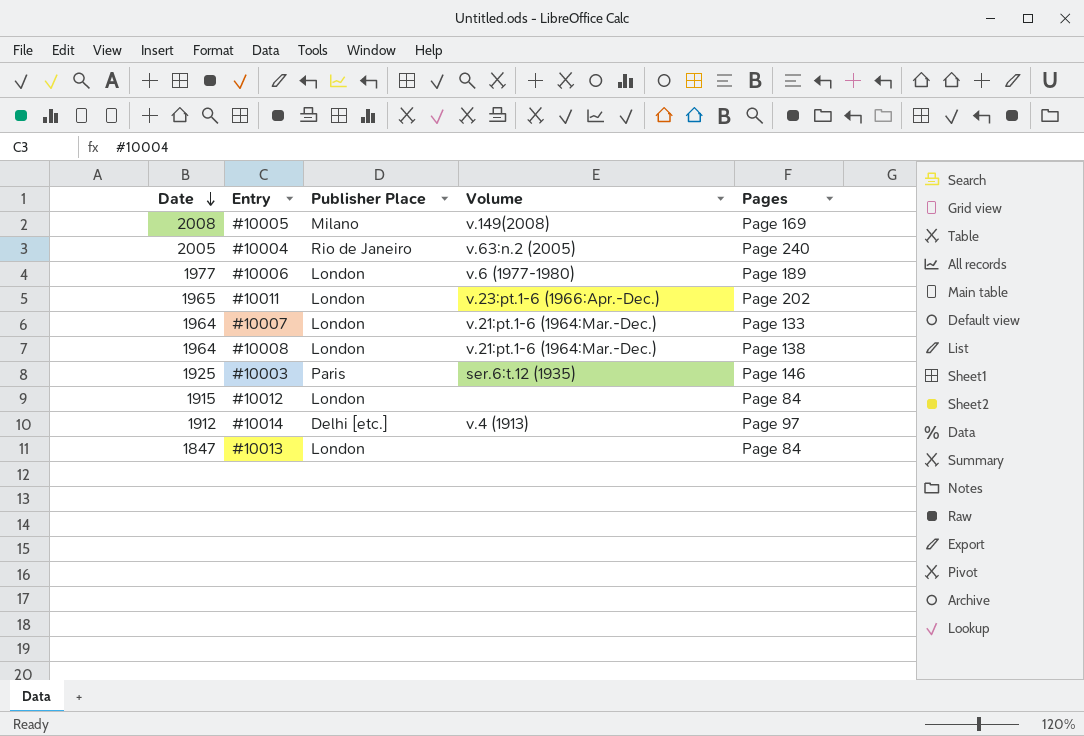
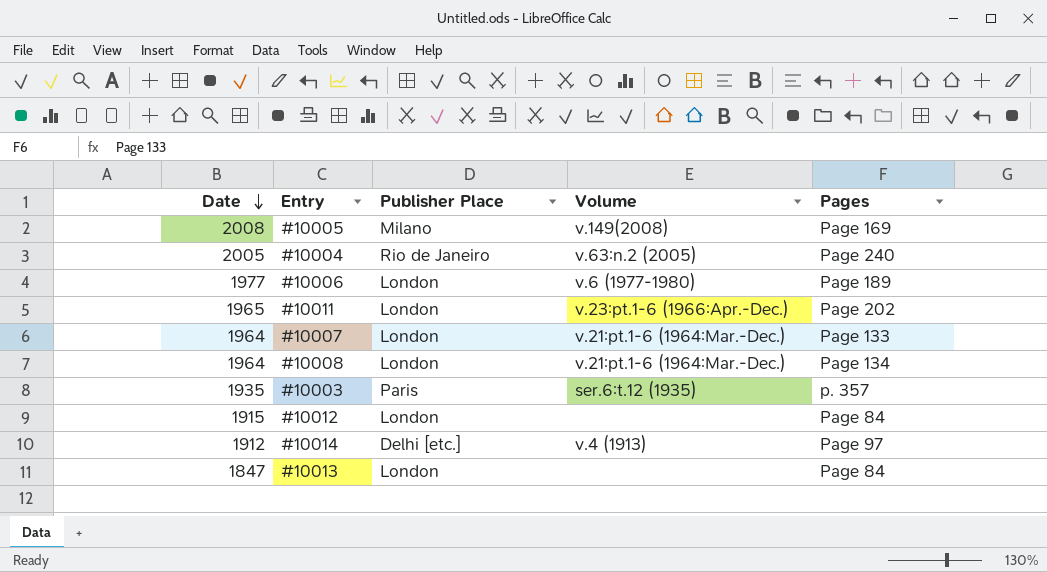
#10008 | Pages: Page 138 -> Page 134
#10003 | Date: 1925 -> 1935
#10003 | Pages: Page 146 -> p. 357

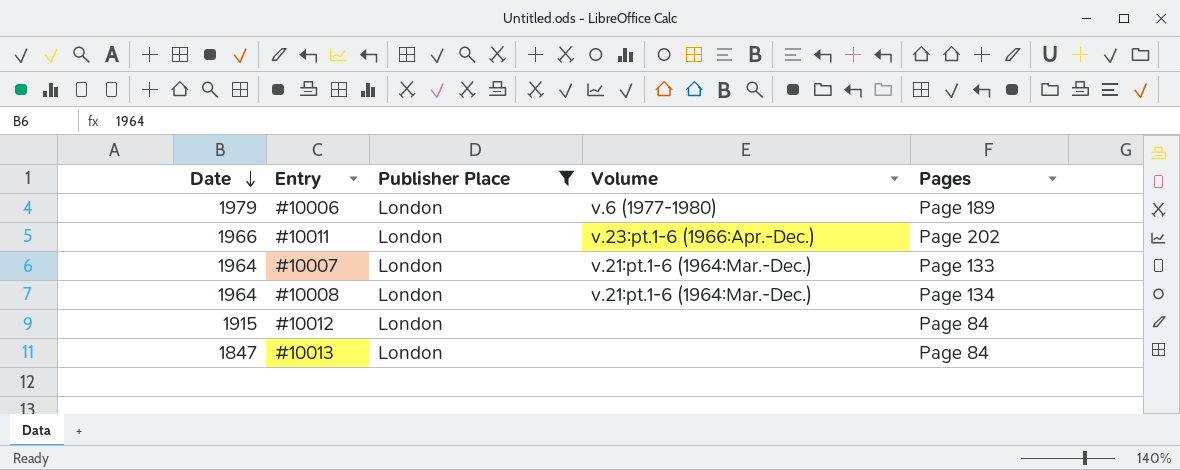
filter: none -> Publisher Place = London
#10006 | Date: 1977 -> 1979
#10011 | Date: 1965 -> 1966

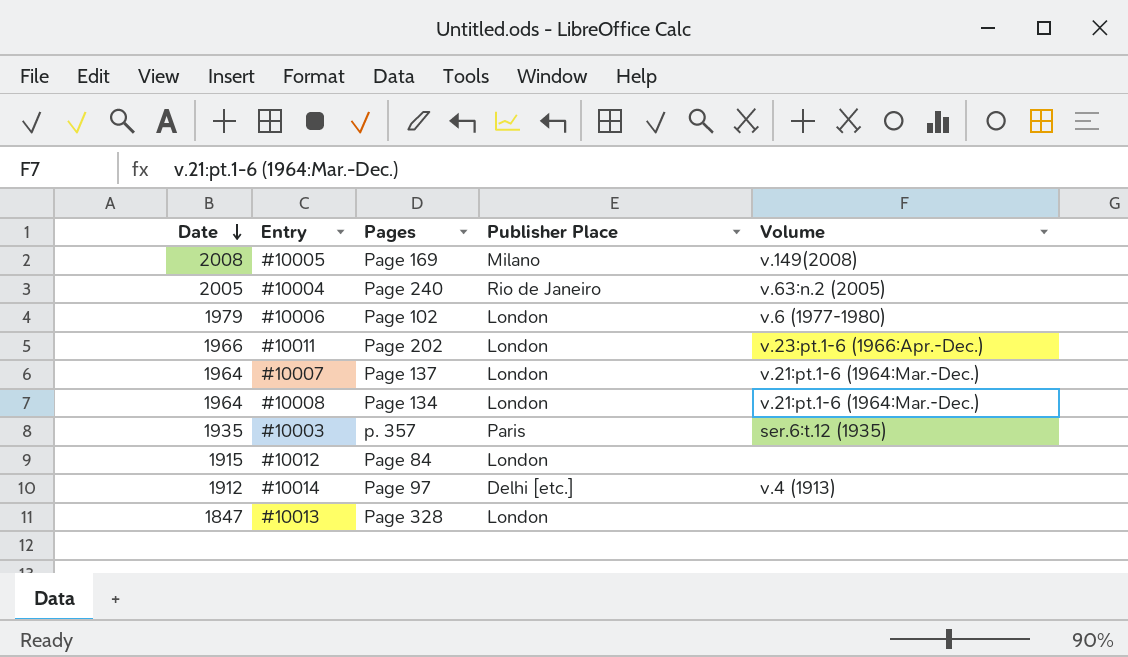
filter: Publisher Place = London -> none
column Pages | position: 5 -> 3
#10006 | Pages: Page 189 -> Page 102
#10007 | Pages: Page 133 -> Page 137
#10013 | Pages: Page 84 -> Page 328

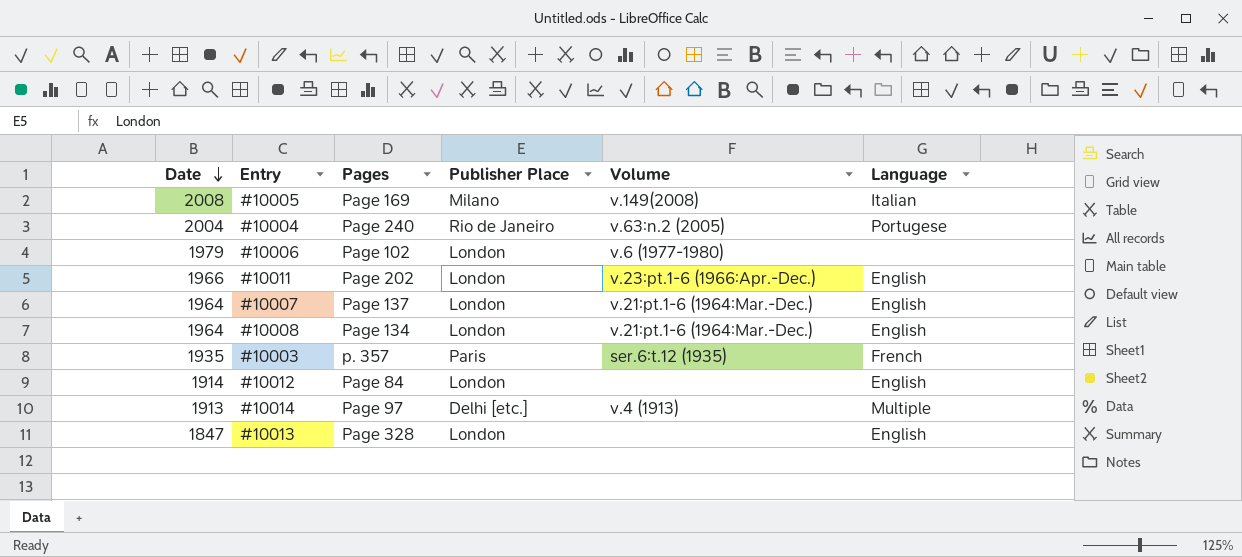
column Language | position: none -> 6
#10004 | Date: 2005 -> 2004
#10012 | Date: 1915 -> 1914
#10014 | Date: 1912 -> 1913

